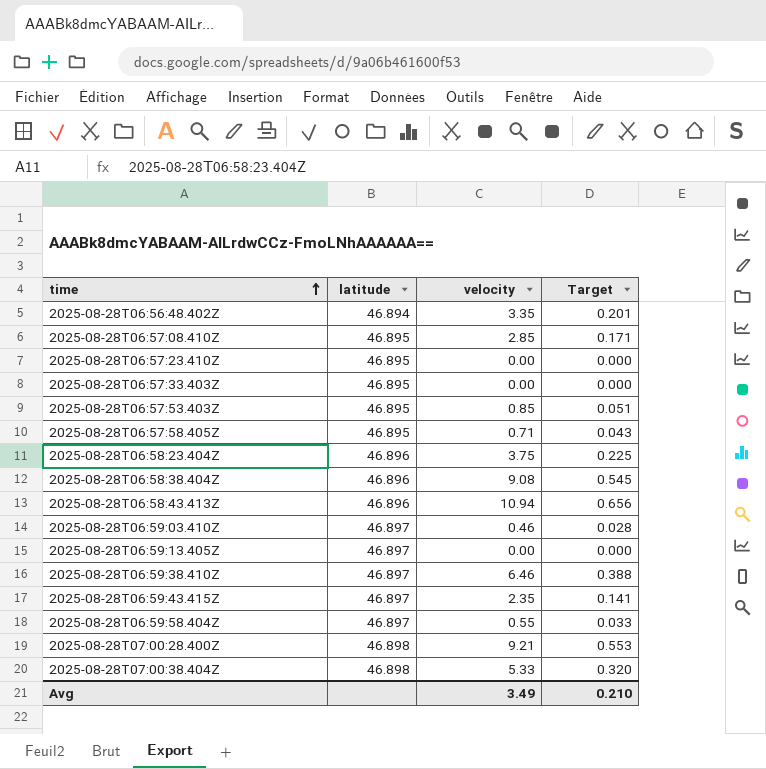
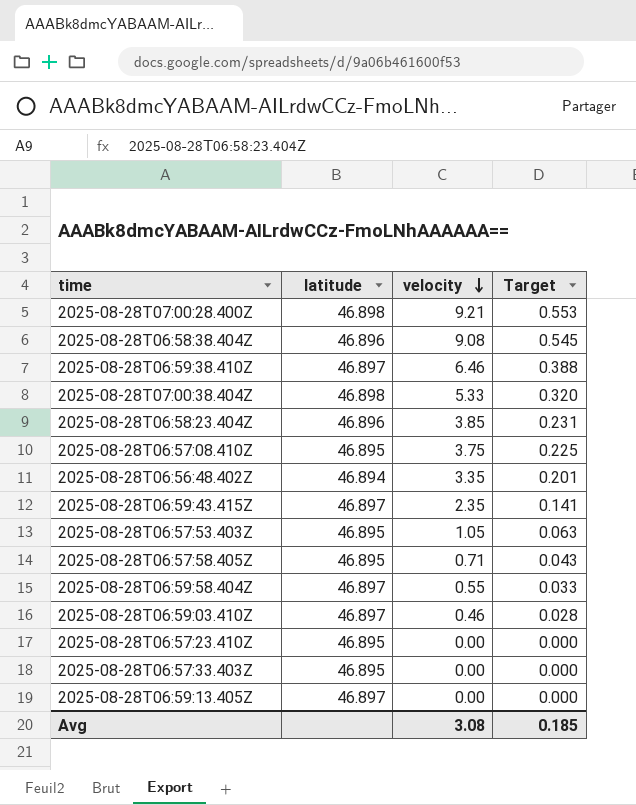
row order: time ascending -> velocity descending
row 2025-08-28T06:58:43.413Z: 46.896 | 10.94 | 0.656 -> none
2025-08-28T06:58:23.404Z | velocity: 3.75 -> 3.85
2025-08-28T06:58:23.404Z | Target: 0.225 -> 0.231
2025-08-28T06:57:08.410Z | velocity: 2.85 -> 3.75
2025-08-28T06:57:08.410Z | Target: 0.171 -> 0.225
2025-08-28T06:57:53.403Z | velocity: 0.85 -> 1.05
2025-08-28T06:57:53.403Z | Target: 0.051 -> 0.063
Avg | velocity: 3.49 -> 3.08
Avg | Target: 0.210 -> 0.185

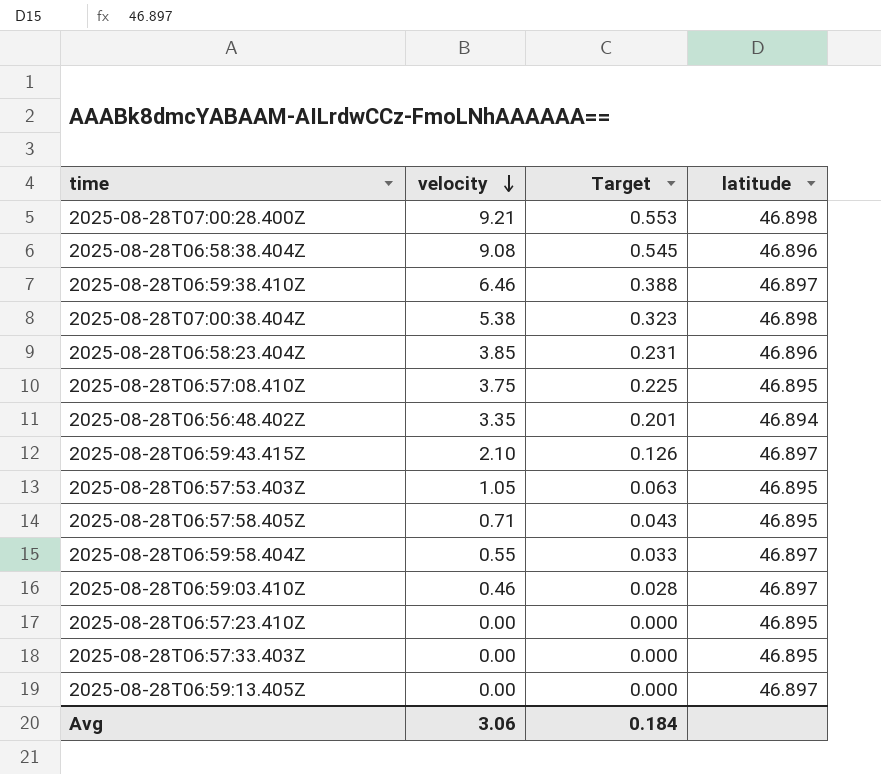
column latitude | position: 2 -> 4
2025-08-28T07:00:38.404Z | velocity: 5.33 -> 5.38
2025-08-28T07:00:38.404Z | Target: 0.320 -> 0.323
2025-08-28T06:59:43.415Z | velocity: 2.35 -> 2.10
2025-08-28T06:59:43.415Z | Target: 0.141 -> 0.126
Avg | velocity: 3.08 -> 3.06
Avg | Target: 0.185 -> 0.184

